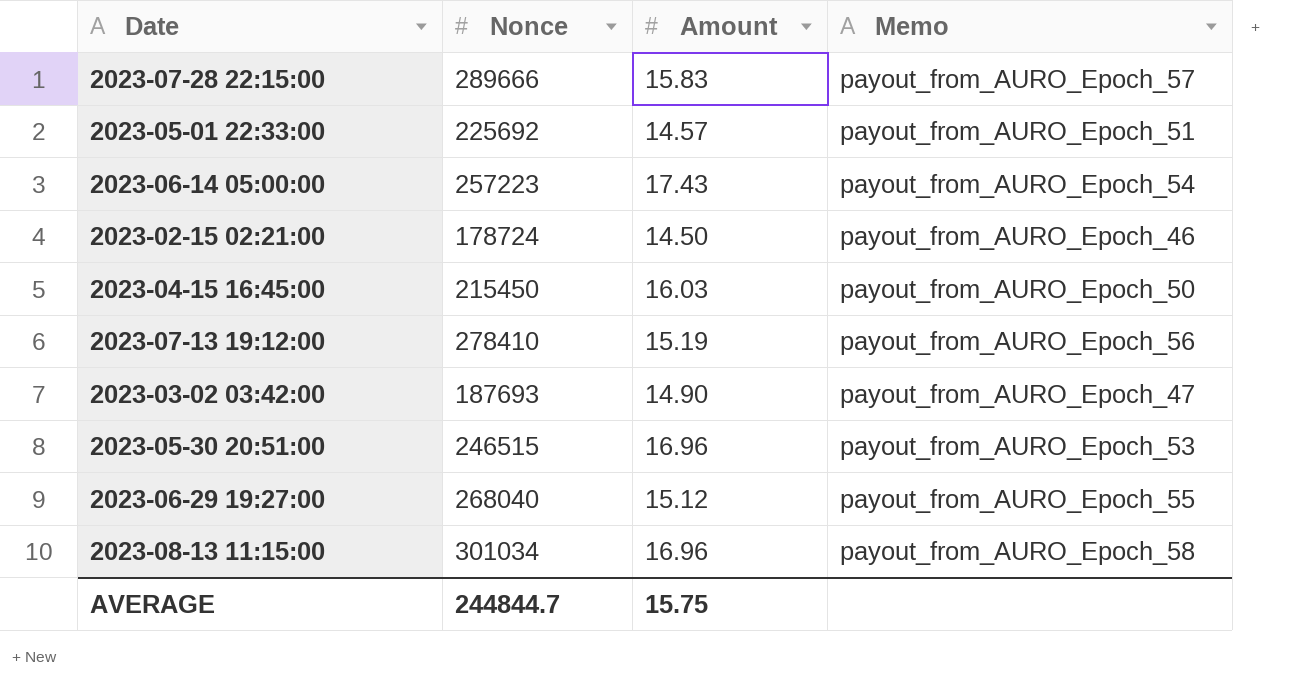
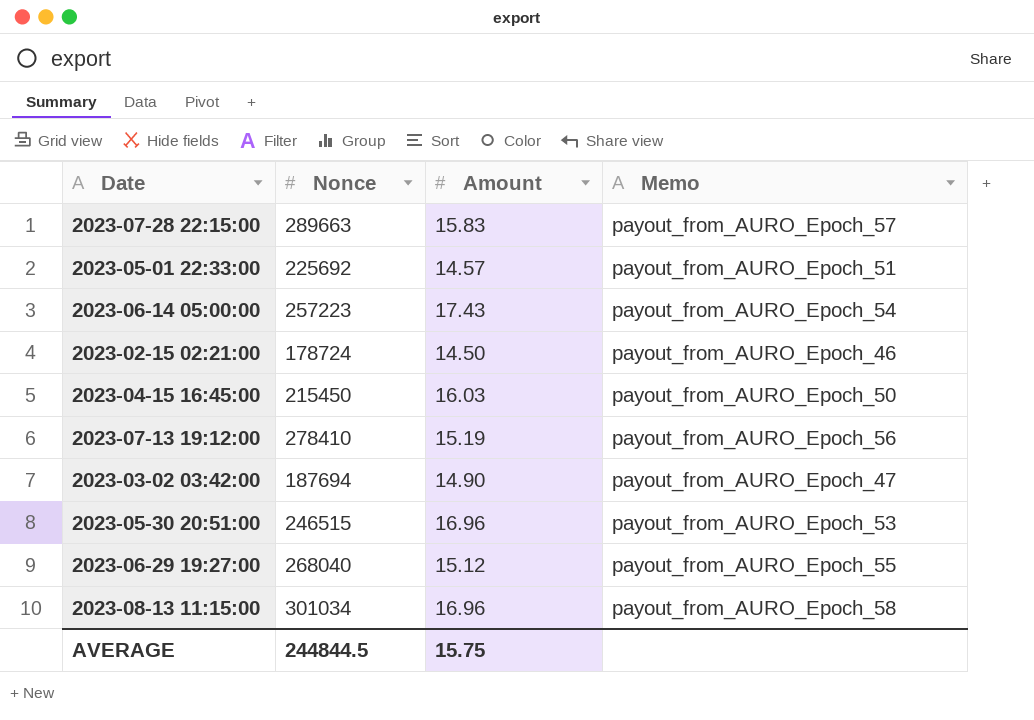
2023-07-28 22:15:00 | Nonce: 289666 -> 289663
2023-03-02 03:42:00 | Nonce: 187693 -> 187694
AVERAGE | Nonce: 244844.7 -> 244844.5

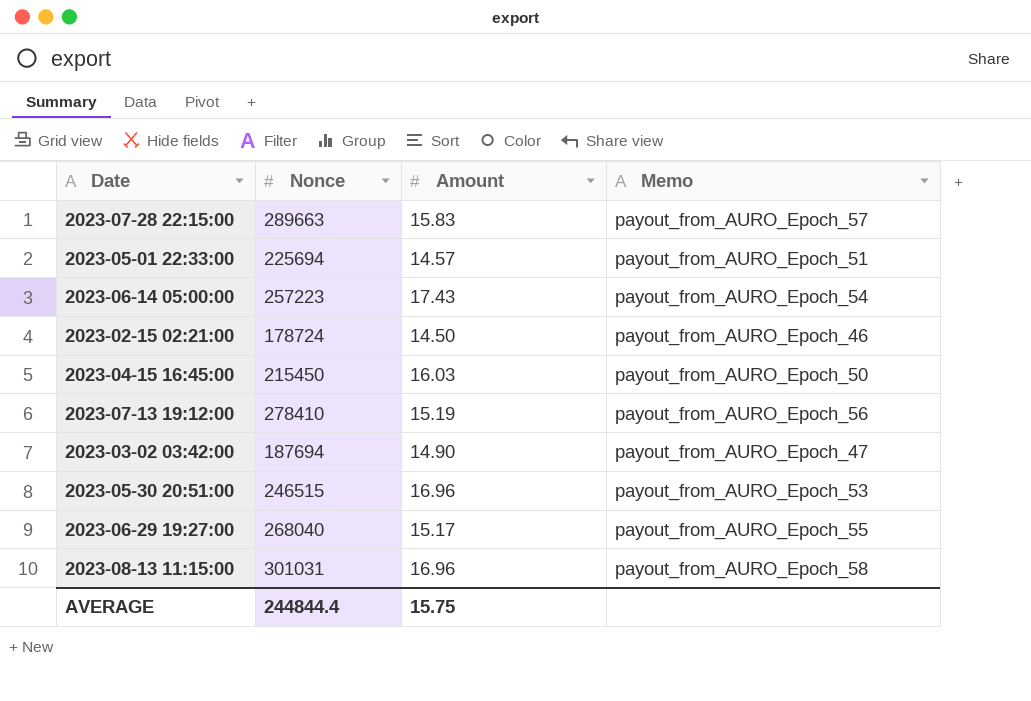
2023-05-01 22:33:00 | Nonce: 225692 -> 225694
2023-06-29 19:27:00 | Amount: 15.12 -> 15.17
2023-08-13 11:15:00 | Nonce: 301034 -> 301031
AVERAGE | Nonce: 244844.5 -> 244844.4

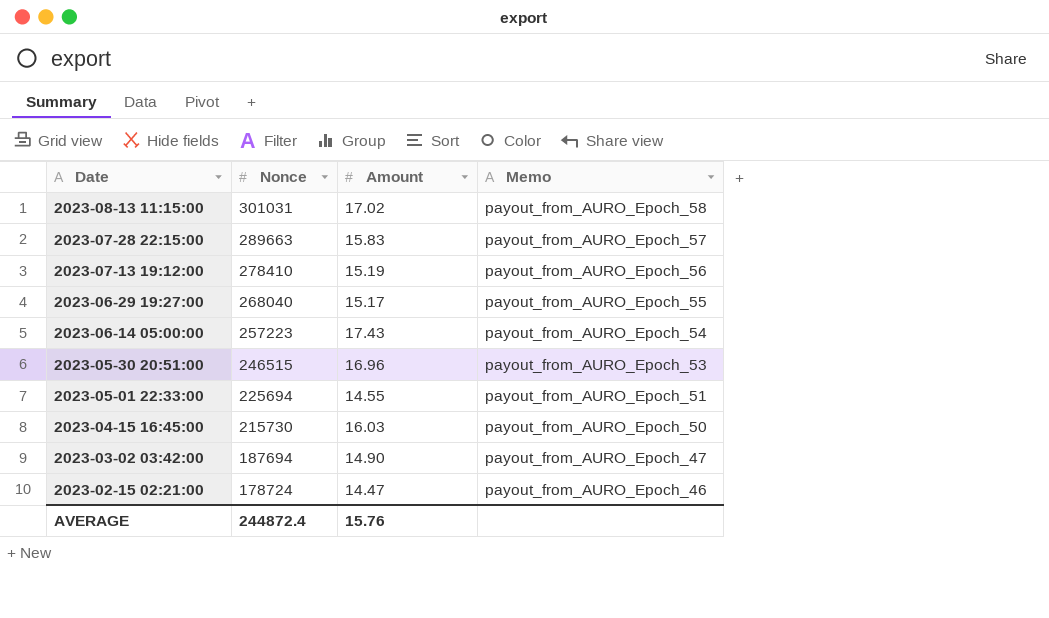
row order: none -> Date descending
2023-08-13 11:15:00 | Amount: 16.96 -> 17.02
2023-05-01 22:33:00 | Amount: 14.57 -> 14.55
2023-04-15 16:45:00 | Nonce: 215450 -> 215730
2023-02-15 02:21:00 | Amount: 14.50 -> 14.47
AVERAGE | Nonce: 244844.4 -> 244872.4
AVERAGE | Amount: 15.75 -> 15.76

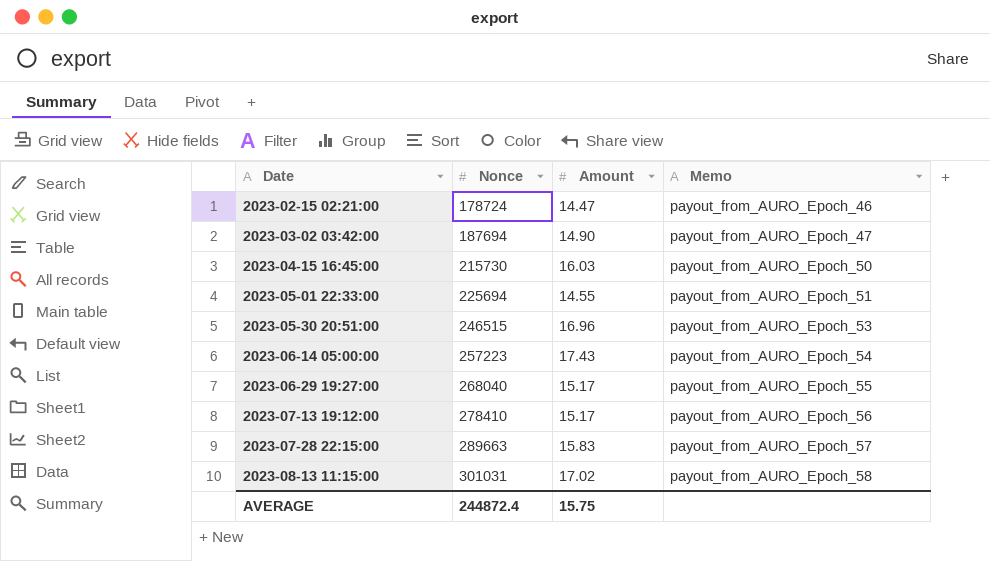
row order: Date descending -> Date ascending
2023-07-13 19:12:00 | Amount: 15.19 -> 15.17
AVERAGE | Amount: 15.76 -> 15.75

